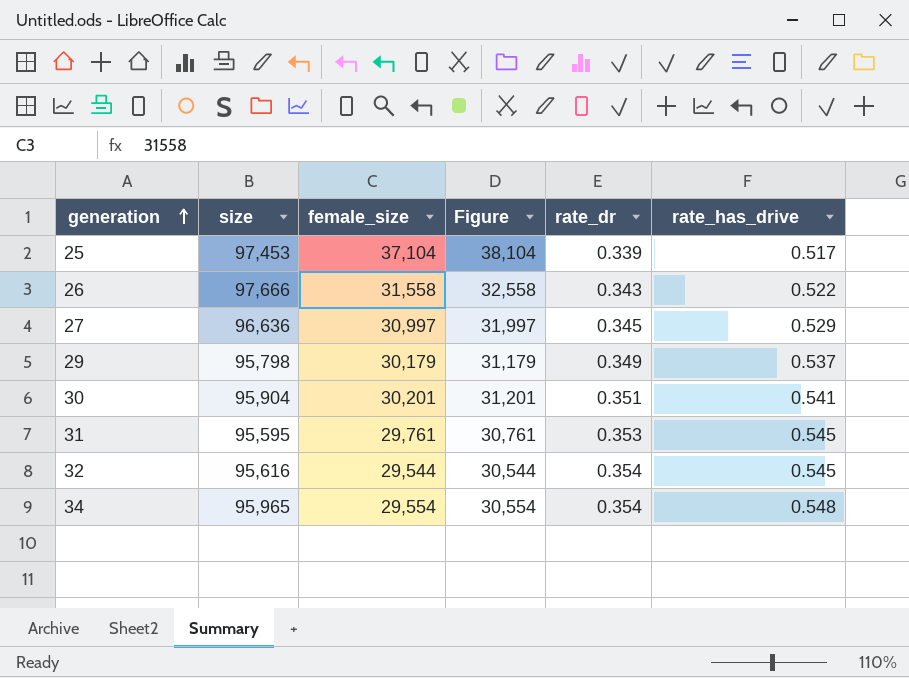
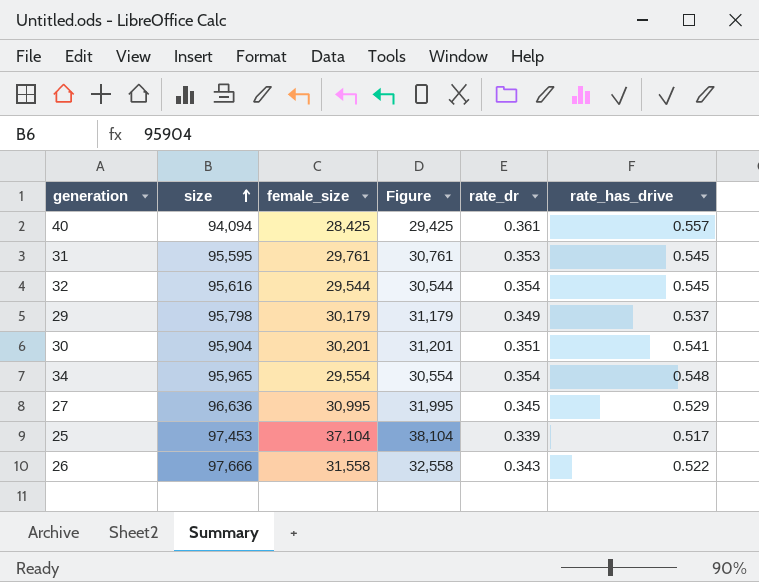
row order: generation ascending -> size ascending
row 40: none -> 94,094 | 28,425 | 29,425 | 0.361 | 0.557
27 | female_size: 30,997 -> 30,995
27 | Figure: 31,997 -> 31,995

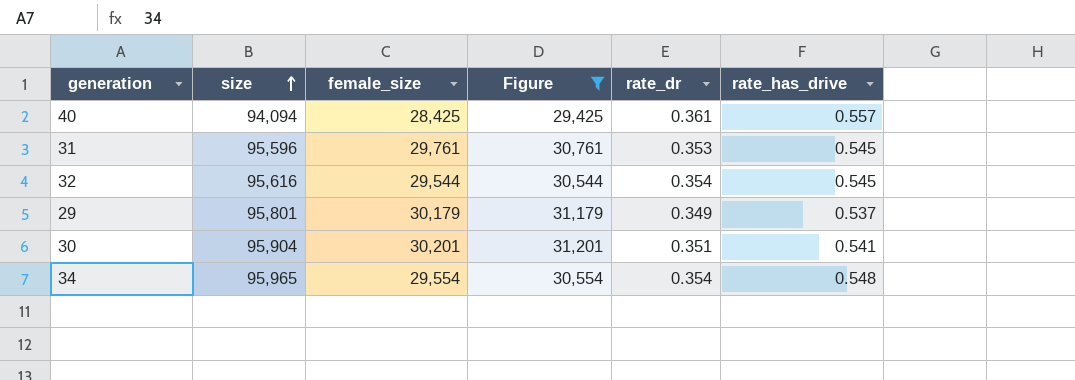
filter: none -> Figure <= 31,201
31 | size: 95,595 -> 95,596
29 | size: 95,798 -> 95,801

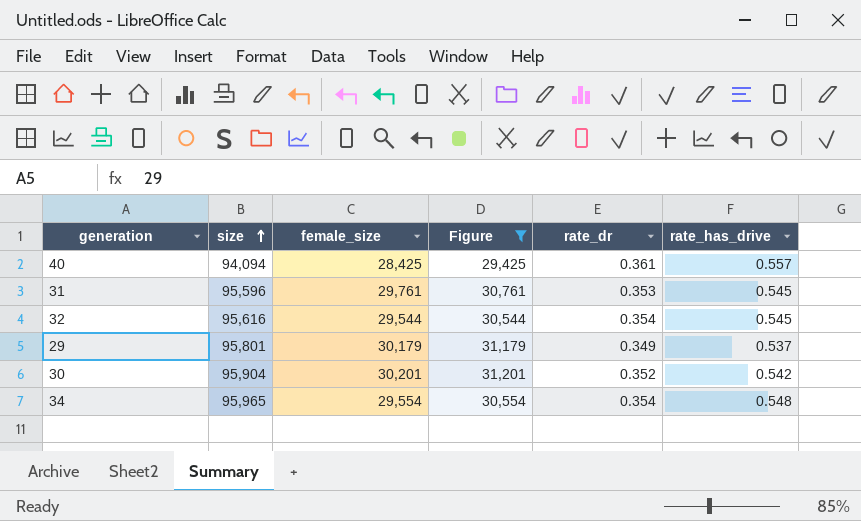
30 | rate_dr: 0.351 -> 0.352
30 | rate_has_drive: 0.541 -> 0.542

